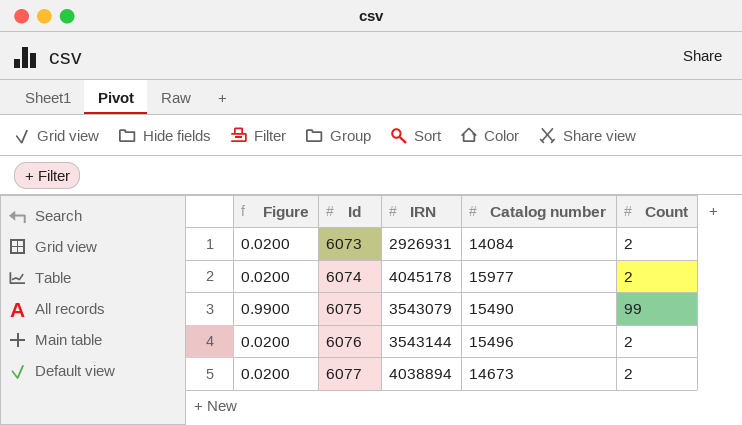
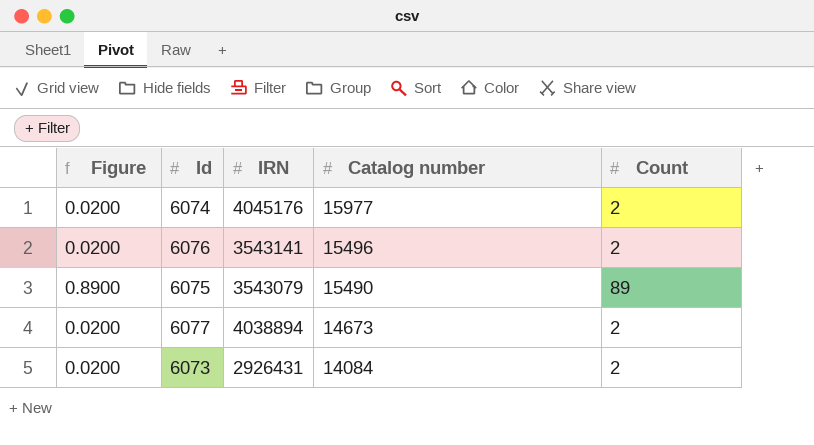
row order: Id ascending -> Catalog number descending
6074 | IRN: 4045178 -> 4045176
6076 | IRN: 3543144 -> 3543141
6075 | Figure: 0.9900 -> 0.8900
6075 | Count: 99 -> 89
6073 | IRN: 2926931 -> 2926431

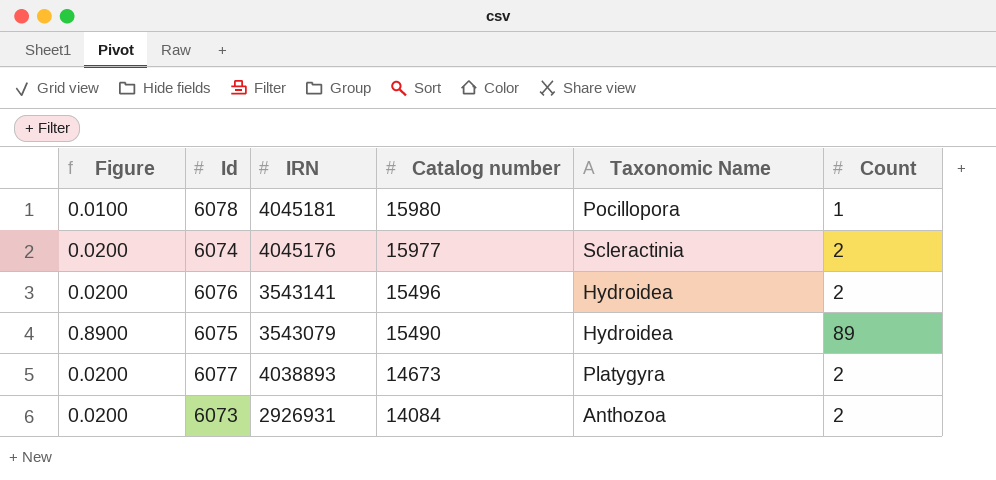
column Taxonomic Name | position: none -> 5
row 6078: none -> 0.0100 | 4045181 | 15980 | Pocillopora | 1
6077 | IRN: 4038894 -> 4038893
6073 | IRN: 2926431 -> 2926931

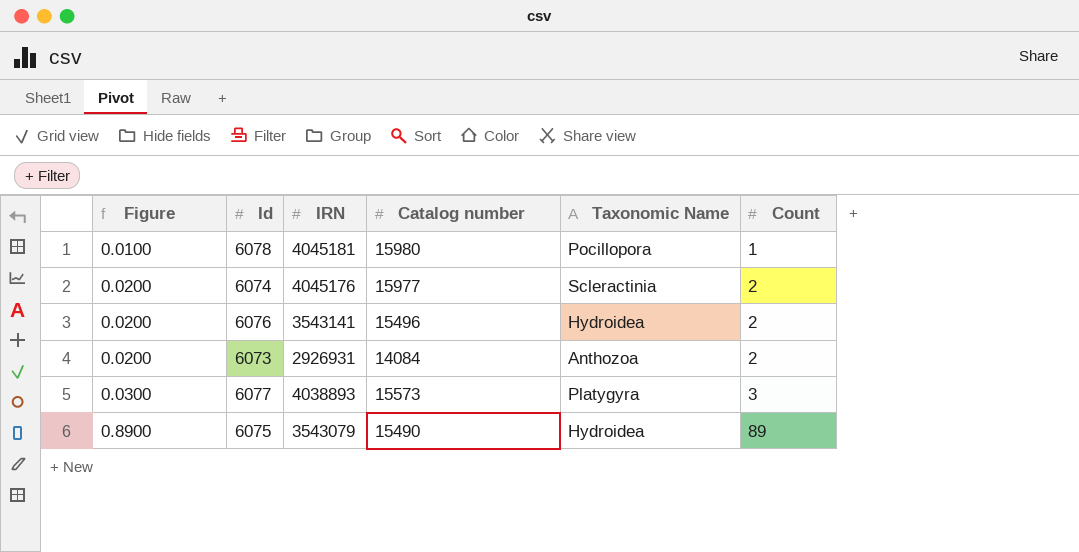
row order: Catalog number descending -> Figure ascending
6077 | Figure: 0.0200 -> 0.0300
6077 | Catalog number: 14673 -> 15573
6077 | Count: 2 -> 3

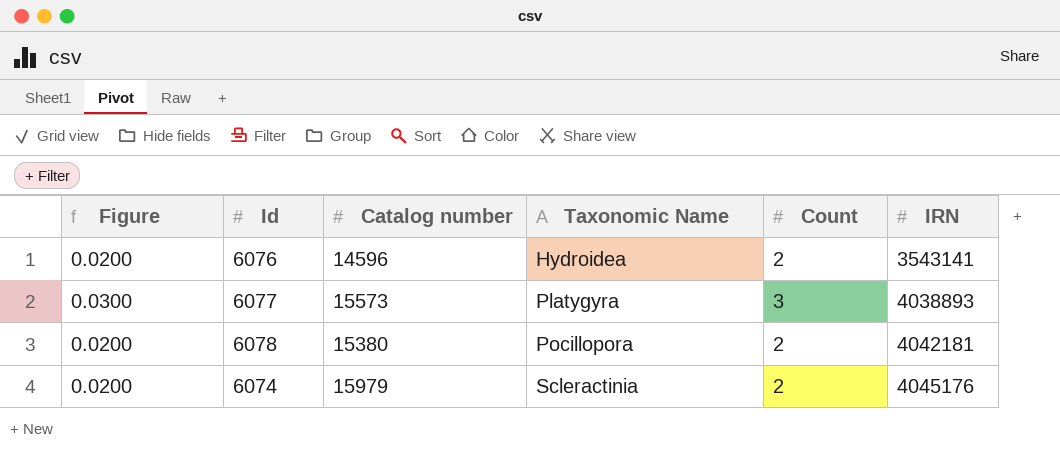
row order: Figure ascending -> Taxonomic Name ascending
column IRN | position: 3 -> 6
row 6073: 0.0200 | 2926931 | 14084 | Anthozoa | 2 -> none
row 6075: 0.8900 | 3543079 | 15490 | Hydroidea | 89 -> none
6076 | Catalog number: 15496 -> 14596
6078 | Figure: 0.0100 -> 0.0200
6078 | Catalog number: 15980 -> 15380
6078 | Count: 1 -> 2
6078 | IRN: 4045181 -> 4042181
6074 | Catalog number: 15977 -> 15979

